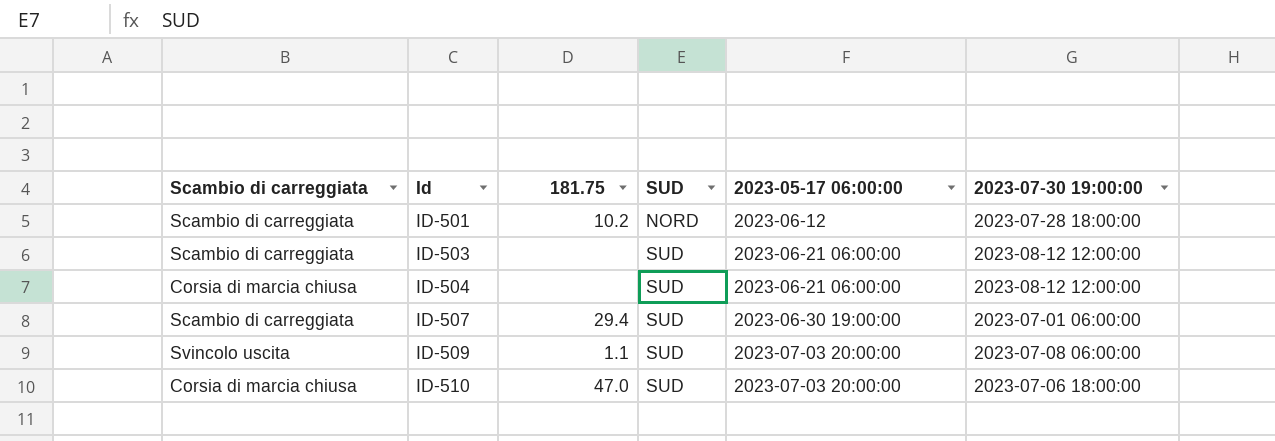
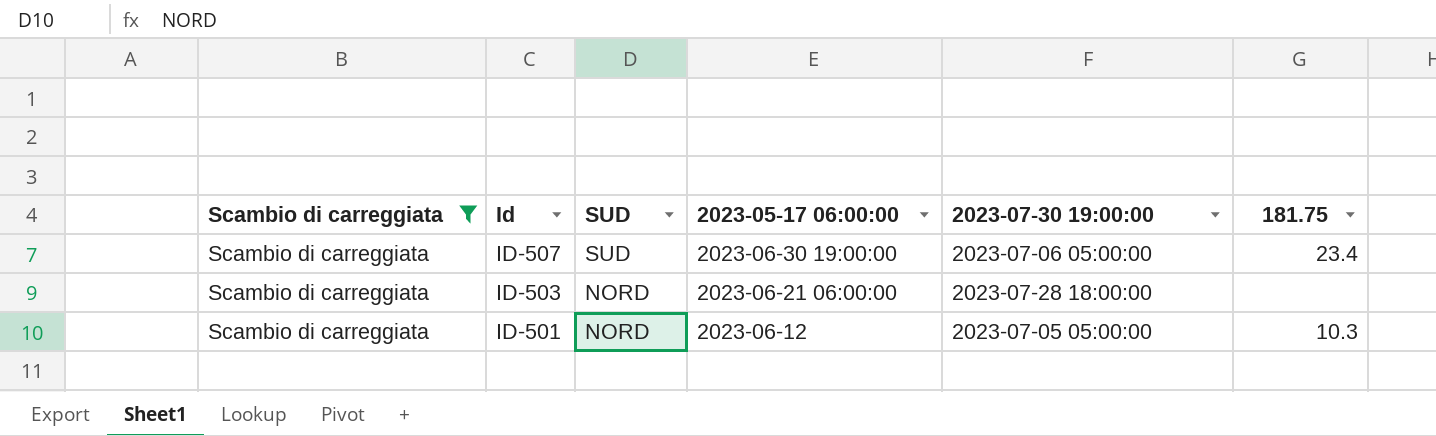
filter: none -> Scambio di carreggiata = Scambio di carreggiata
row order: Id ascending -> Id descending
column 181.75 | position: 3 -> 6
ID-507 | 2023-07-30 19:00:00: 2023-07-01 06:00:00 -> 2023-07-06 05:00:00
ID-507 | 181.75: 29.4 -> 23.4
ID-503 | SUD: SUD -> NORD
ID-503 | 2023-07-30 19:00:00: 2023-08-12 12:00:00 -> 2023-07-28 18:00:00
ID-501 | 2023-07-30 19:00:00: 2023-07-28 18:00:00 -> 2023-07-05 05:00:00
ID-501 | 181.75: 10.2 -> 10.3

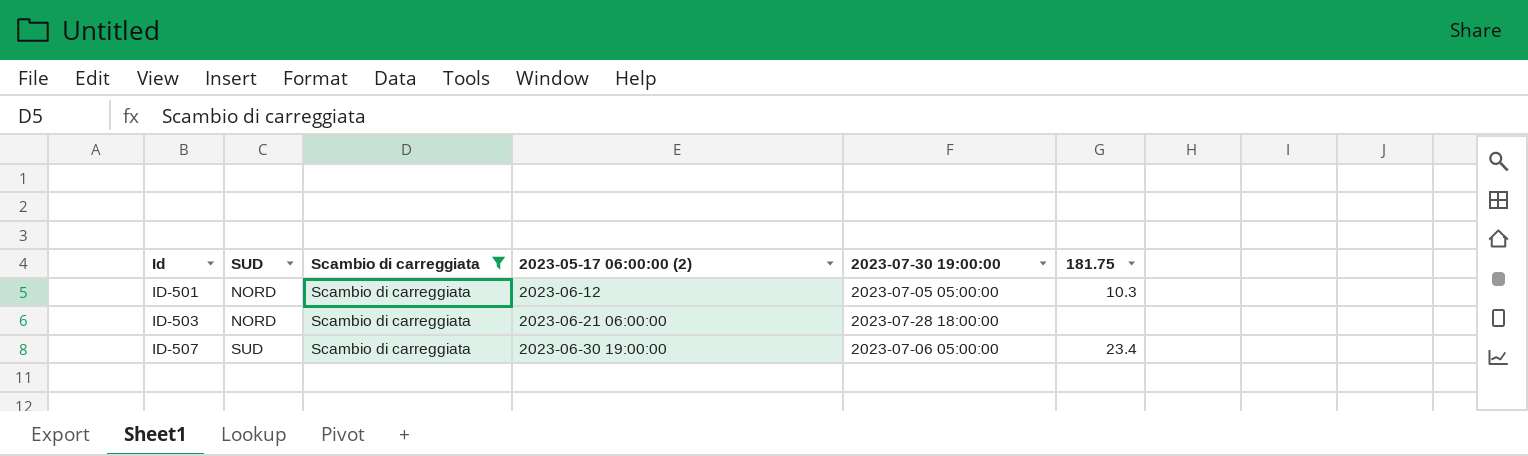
row order: Id descending -> Id ascending
column Scambio di carreggiata | position: 1 -> 3
column name: 2023-05-17 06:00:00 -> 2023-05-17 06:00:00 (2)

